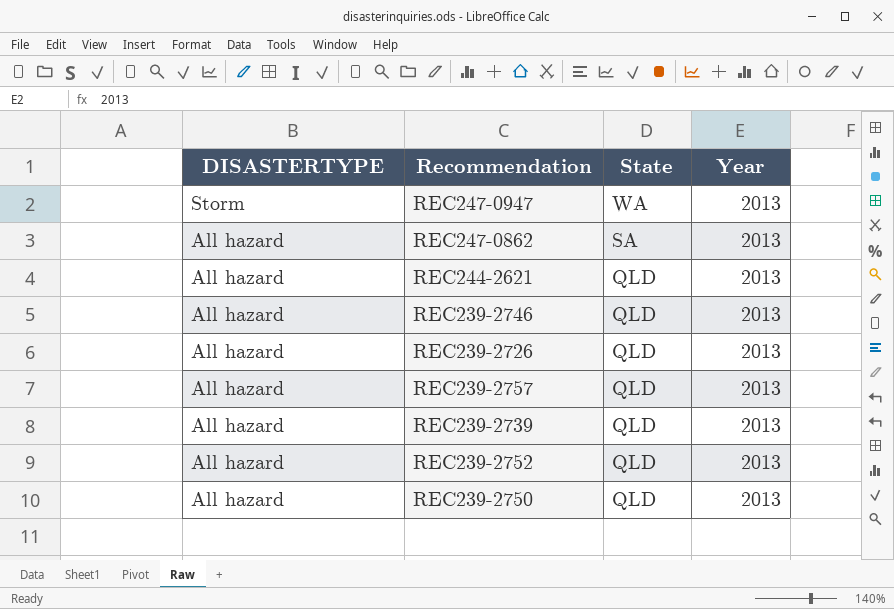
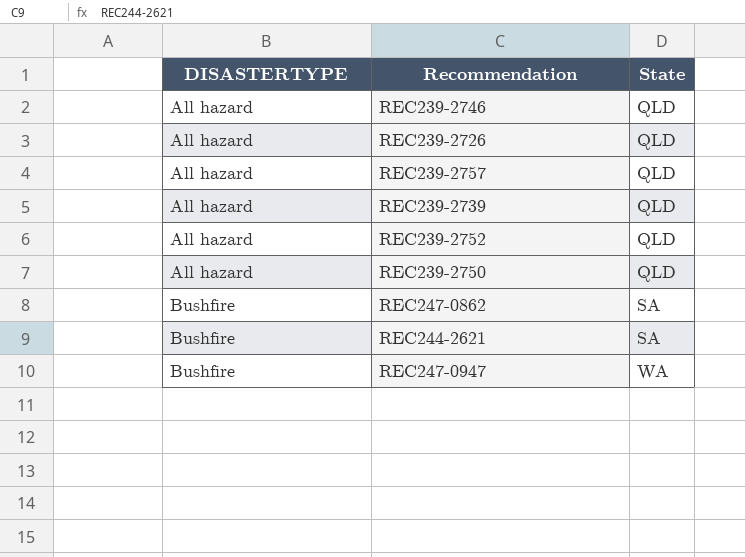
row order: DISASTERTYPE descending -> DISASTERTYPE ascending
column Year | position: 4 -> none
REC247-0862 | DISASTERTYPE: All hazard -> Bushfire
REC244-2621 | DISASTERTYPE: All hazard -> Bushfire
REC244-2621 | State: QLD -> SA
REC247-0947 | DISASTERTYPE: Storm -> Bushfire

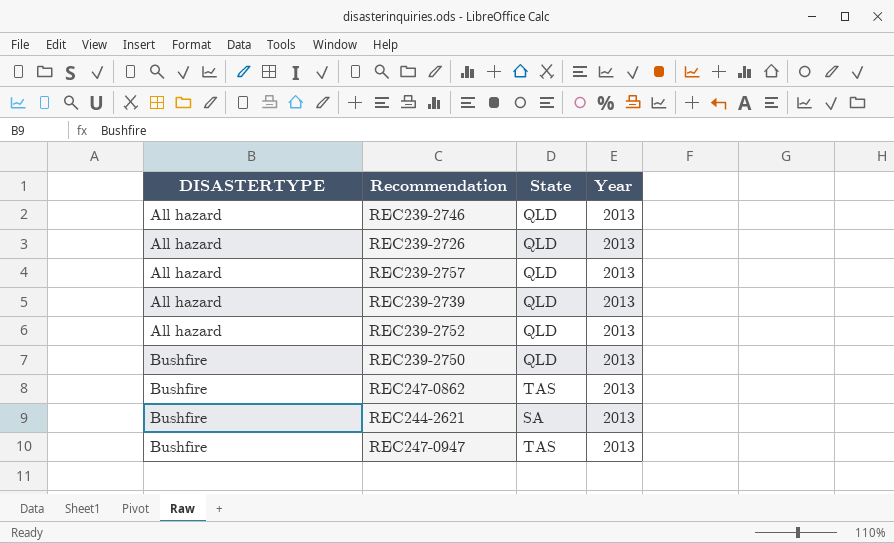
column Year | position: none -> 4
REC239-2750 | DISASTERTYPE: All hazard -> Bushfire
REC247-0862 | State: SA -> TAS
REC247-0947 | State: WA -> TAS

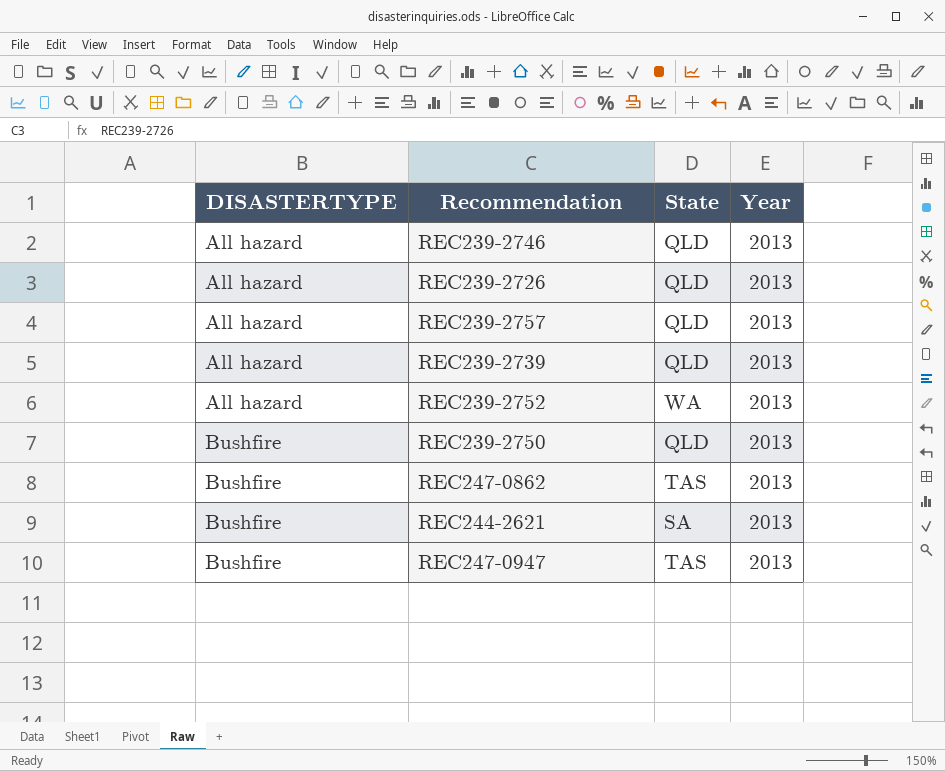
REC239-2752 | State: QLD -> WA

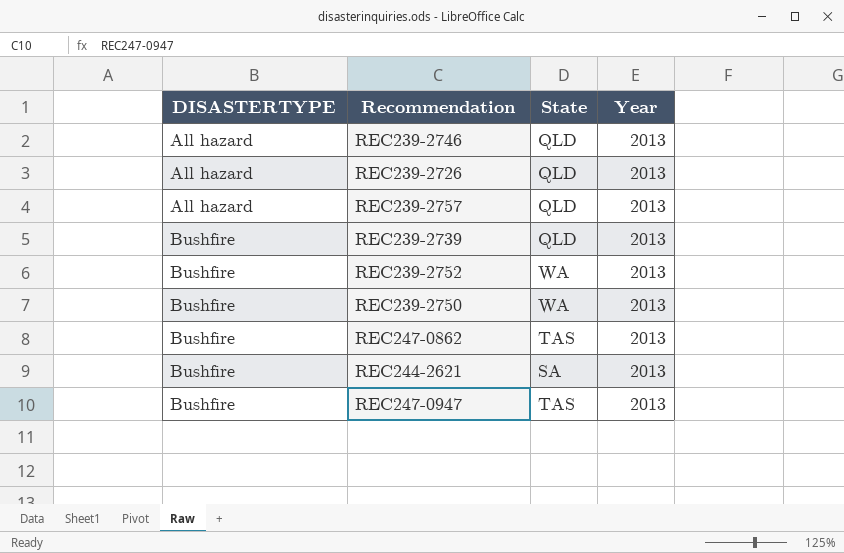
REC239-2739 | DISASTERTYPE: All hazard -> Bushfire
REC239-2752 | DISASTERTYPE: All hazard -> Bushfire
REC239-2750 | State: QLD -> WA

